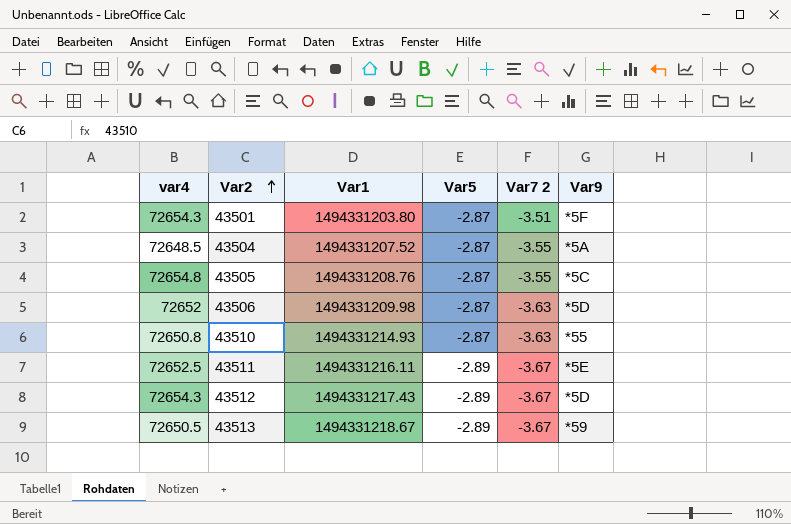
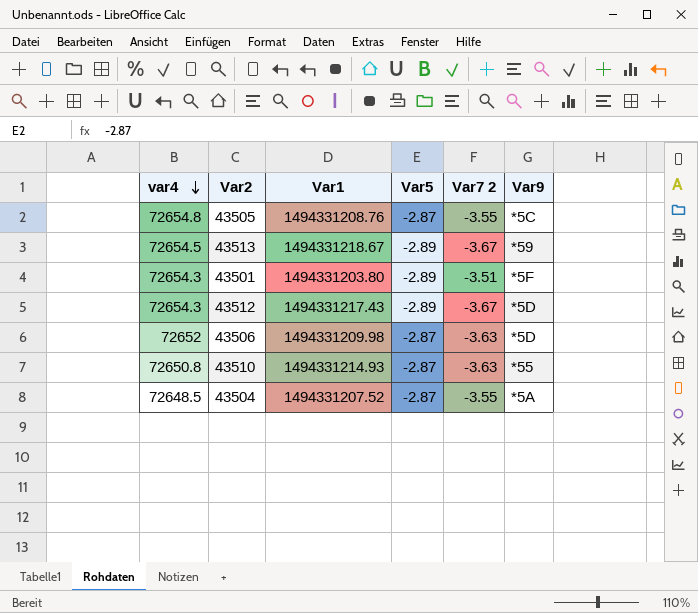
row order: Var2 ascending -> var4 descending
row 43511: 72652.5 | 1494331216.11 | -2.89 | -3.67 | *5E -> none
43513 | var4: 72650.5 -> 72654.5
43501 | Var5: -2.87 -> -2.89

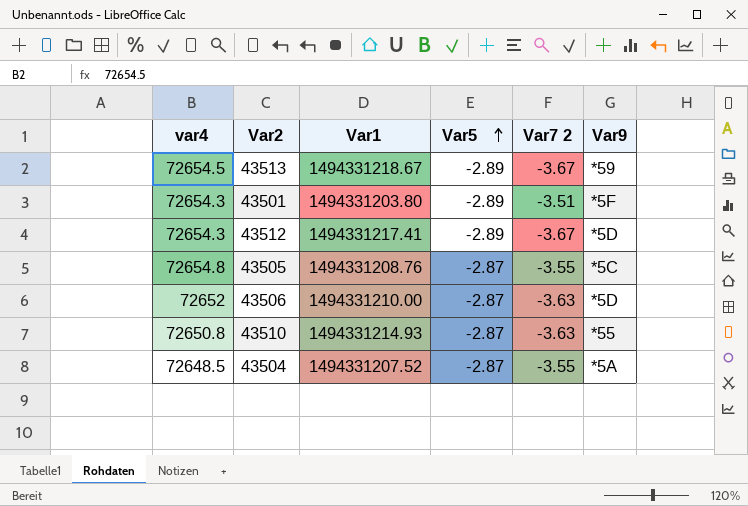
row order: var4 descending -> Var5 ascending
43512 | Var1: 1494331217.43 -> 1494331217.41
43506 | Var1: 1494331209.98 -> 1494331210.00

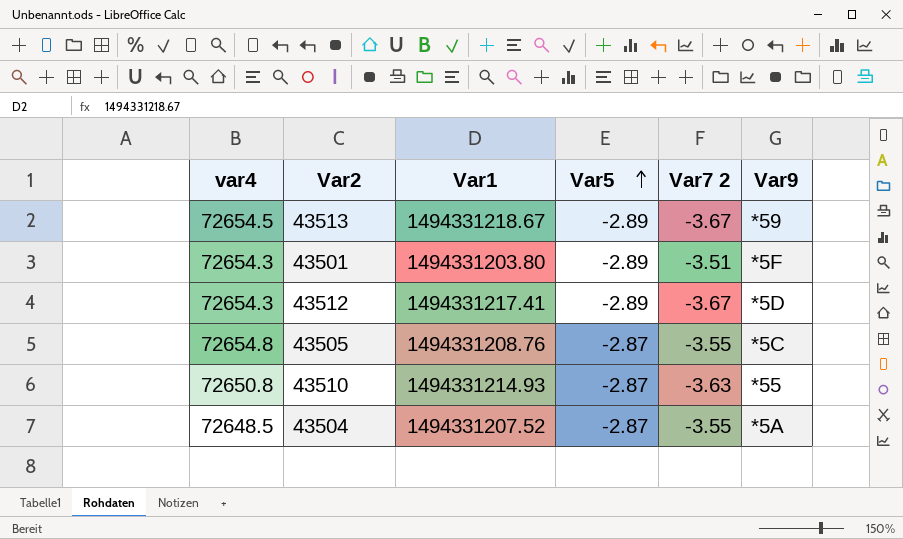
row 43506: 72652 | 1494331210.00 | -2.87 | -3.63 | *5D -> none

